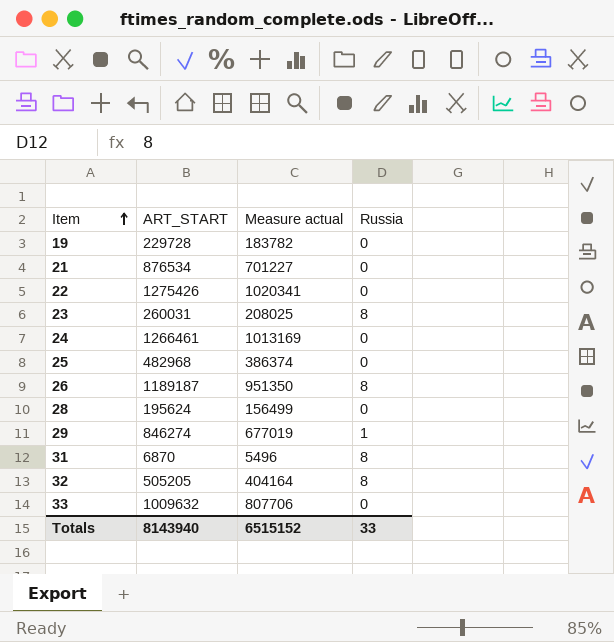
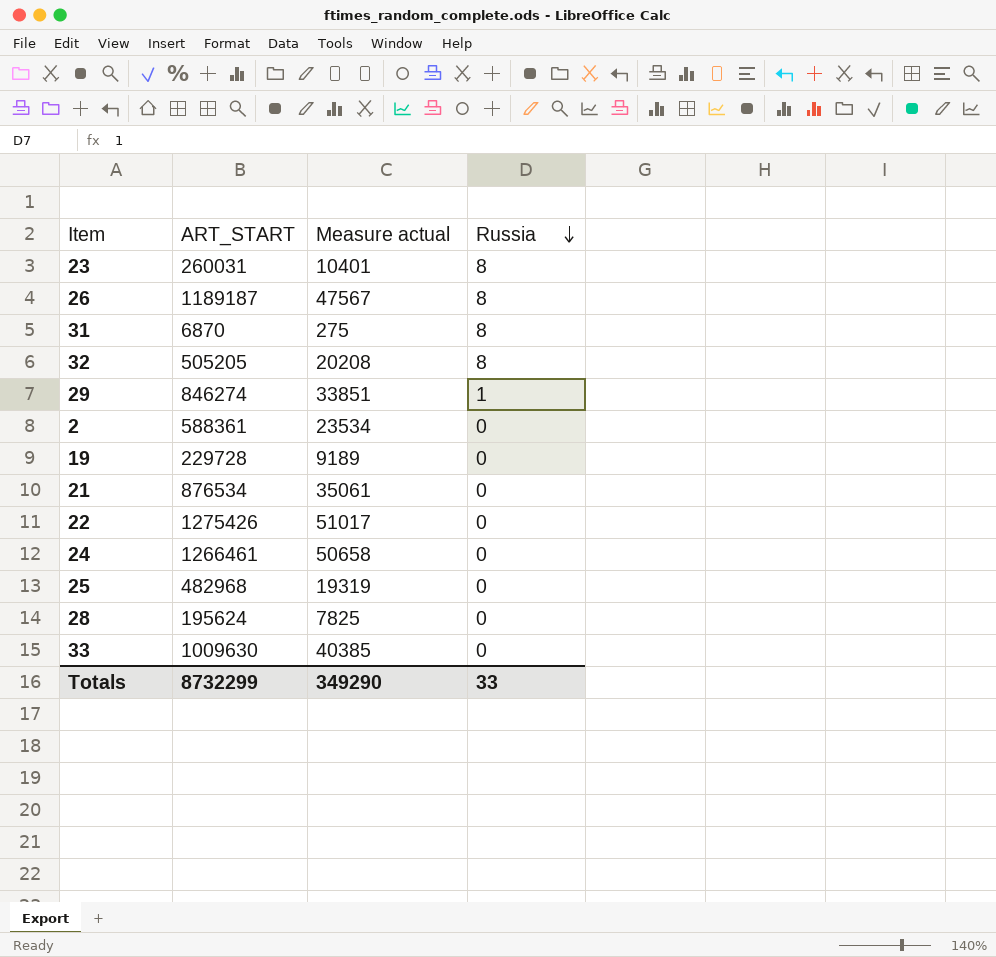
row order: Item ascending -> Russia descending
column Measure actual | formula: [ART_START] * 0.8 -> [ART_START] * 0.04
row 2: none -> 588361 | 23534 | 0
33 | ART_START: 1009632 -> 1009630
Totals | ART_START: 8143940 -> 8732299
Totals | Measure actual: 6515152 -> 349290

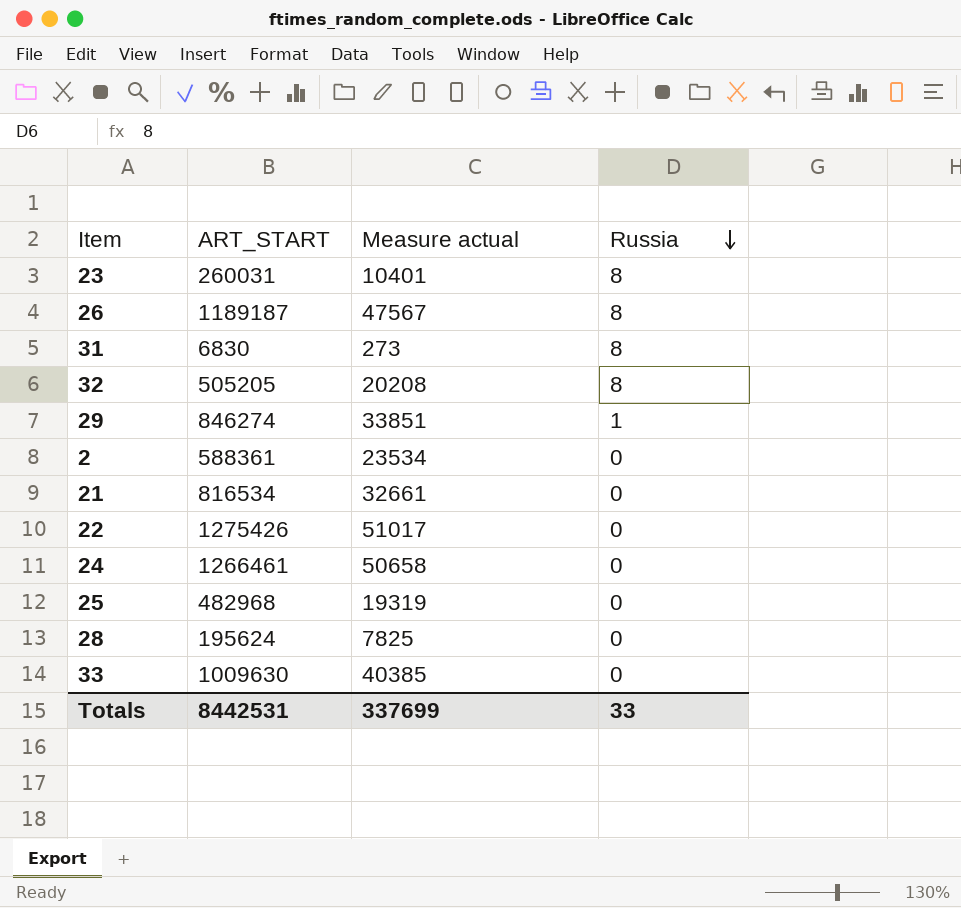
row 19: 229728 | 9189 | 0 -> none
31 | ART_START: 6870 -> 6830
31 | Measure actual: 275 -> 273
21 | ART_START: 876534 -> 816534
21 | Measure actual: 35061 -> 32661
Totals | ART_START: 8732299 -> 8442531
Totals | Measure actual: 349290 -> 337699

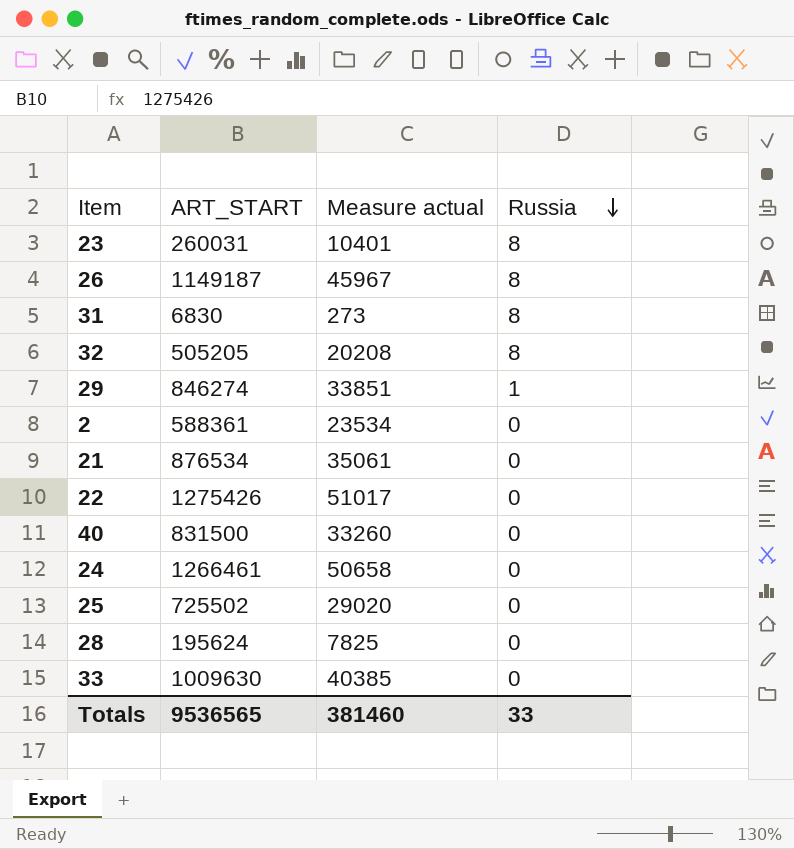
26 | ART_START: 1189187 -> 1149187
26 | Measure actual: 47567 -> 45967
21 | ART_START: 816534 -> 876534
21 | Measure actual: 32661 -> 35061
row 40: none -> 831500 | 33260 | 0
25 | ART_START: 482968 -> 725502
25 | Measure actual: 19319 -> 29020
Totals | ART_START: 8442531 -> 9536565
Totals | Measure actual: 337699 -> 381460

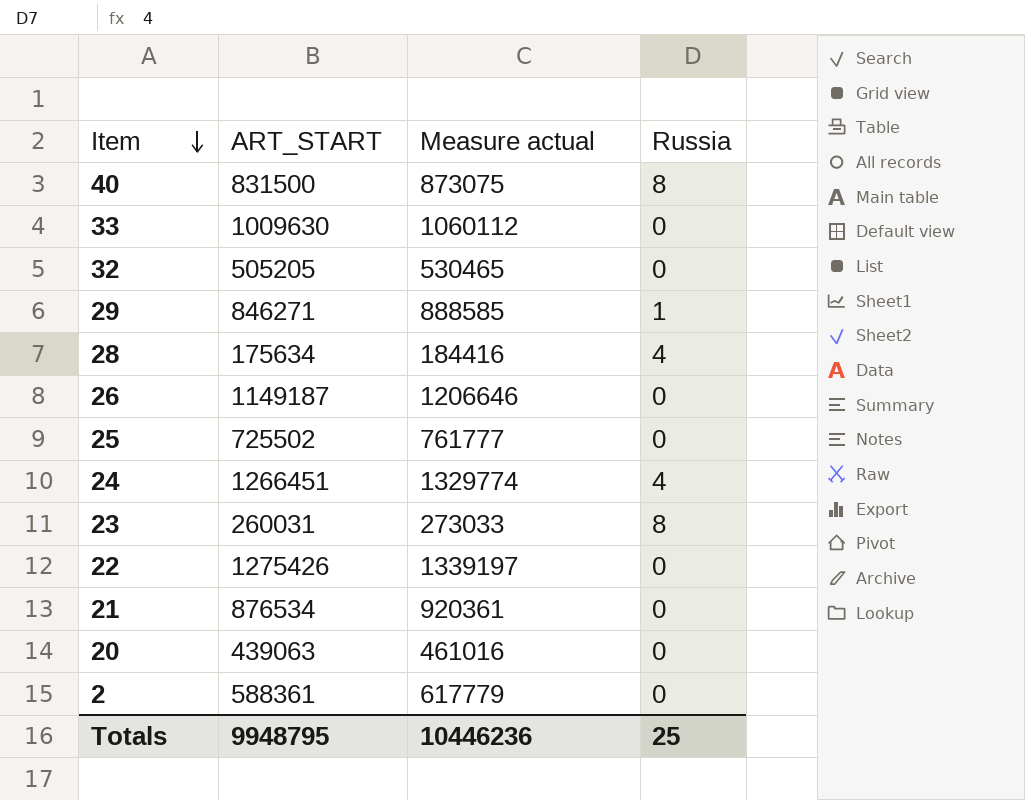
row order: Russia descending -> Item descending
column Measure actual | formula: [ART_START] * 0.04 -> [ART_START] * 1.05
row 31: 6830 | 273 | 8 -> none
40 | Russia: 0 -> 8
32 | Russia: 8 -> 0
29 | ART_START: 846274 -> 846271
28 | ART_START: 195624 -> 175634
28 | Russia: 0 -> 4
26 | Russia: 8 -> 0
24 | ART_START: 1266461 -> 1266451
24 | Russia: 0 -> 4
row 20: none -> 439063 | 461016 | 0
Totals | ART_START: 9536565 -> 9948795
Totals | Measure actual: 381460 -> 10446236
Totals | Russia: 33 -> 25

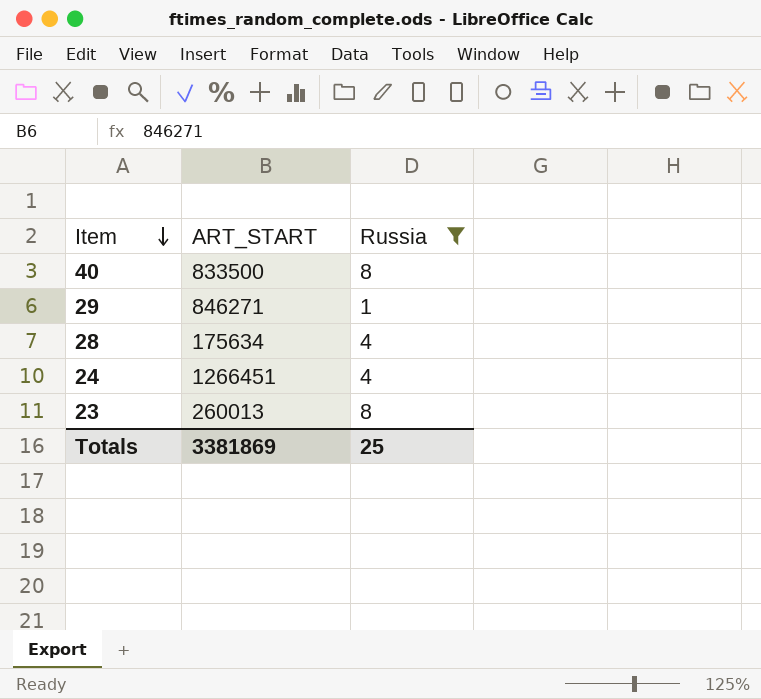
filter: none -> Russia != 0
column Measure actual | formula: [ART_START] * 1.05 -> none
40 | ART_START: 831500 -> 833500
23 | ART_START: 260031 -> 260013
Totals | ART_START: 9948795 -> 3381869

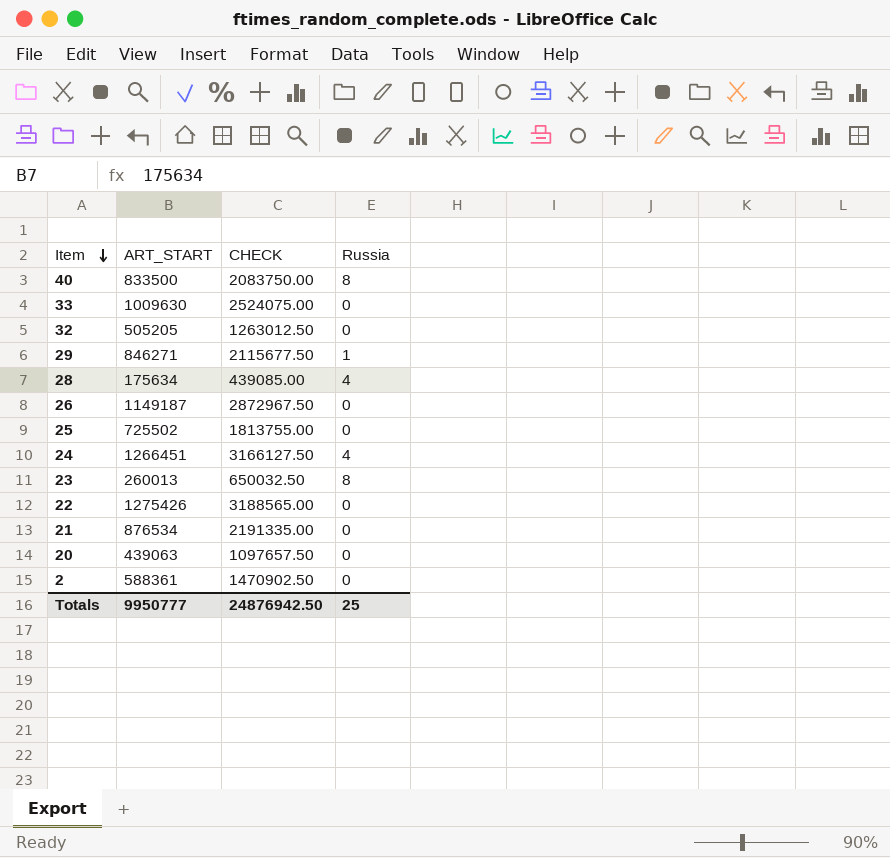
filter: Russia != 0 -> none
column CHECK | formula: none -> [ART_START] * 2.5
Totals | ART_START: 3381869 -> 9950777

